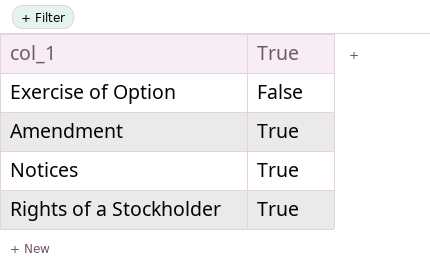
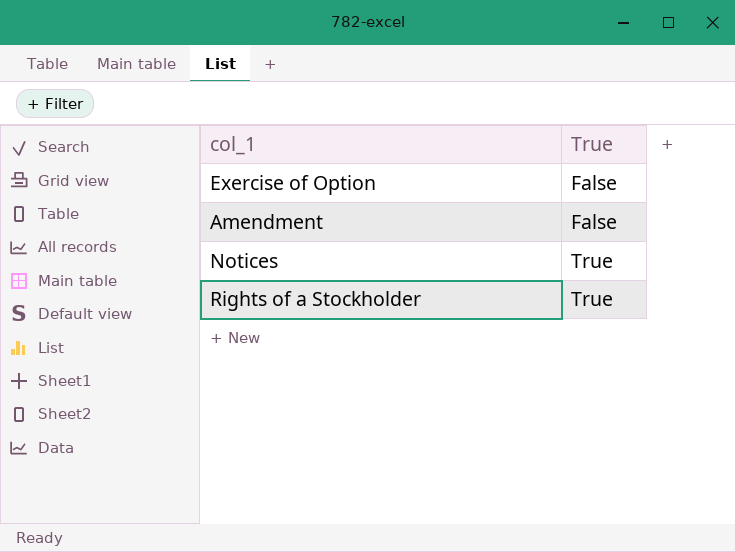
Amendment | True: True -> False

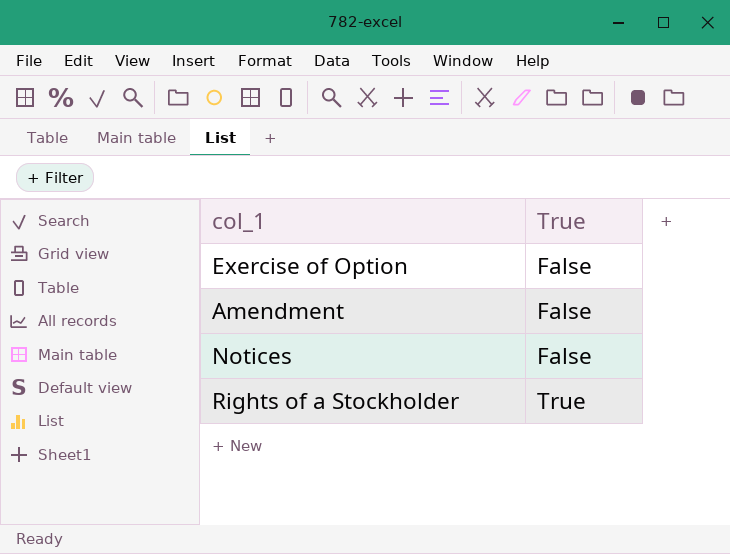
Notices | True: True -> False

